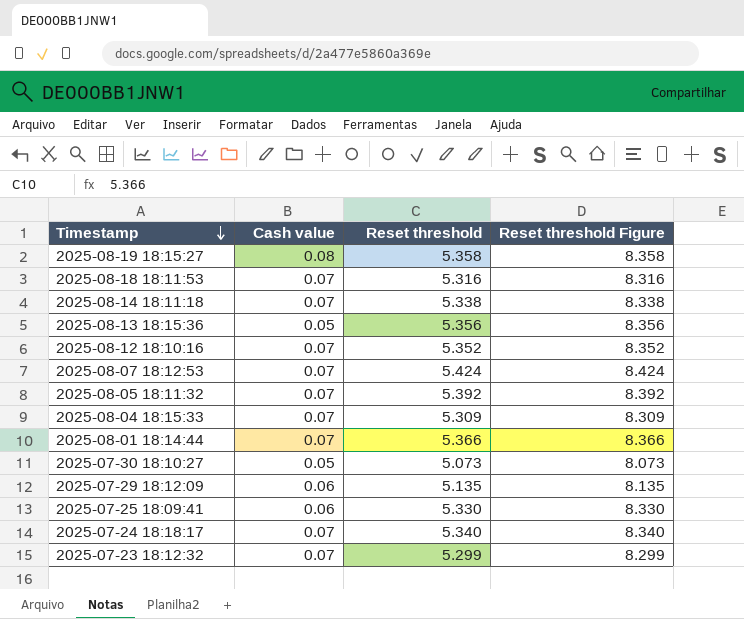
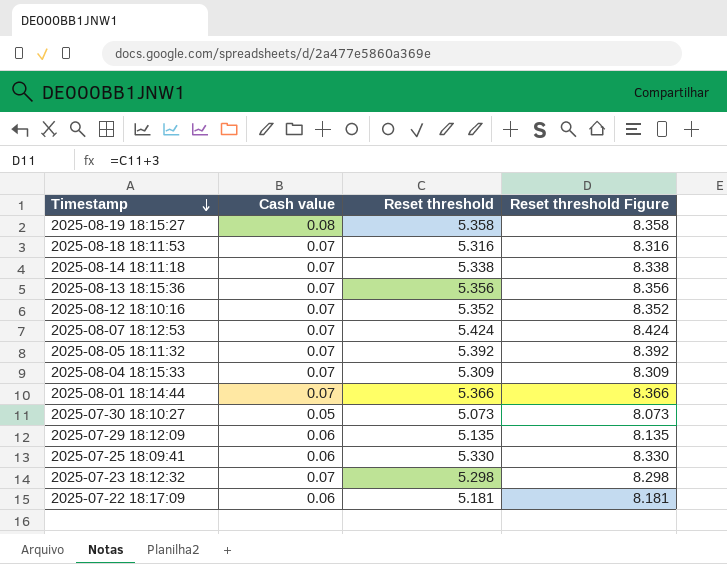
row 2025-07-24 18:18:17: 0.07 | 5.340 | 8.340 -> none
2025-08-13 18:15:36 | Cash value: 0.05 -> 0.07
2025-07-23 18:12:32 | Reset threshold: 5.299 -> 5.298
2025-07-23 18:12:32 | Reset threshold Figure: 8.299 -> 8.298
row 2025-07-22 18:17:09: none -> 0.06 | 5.181 | 8.181

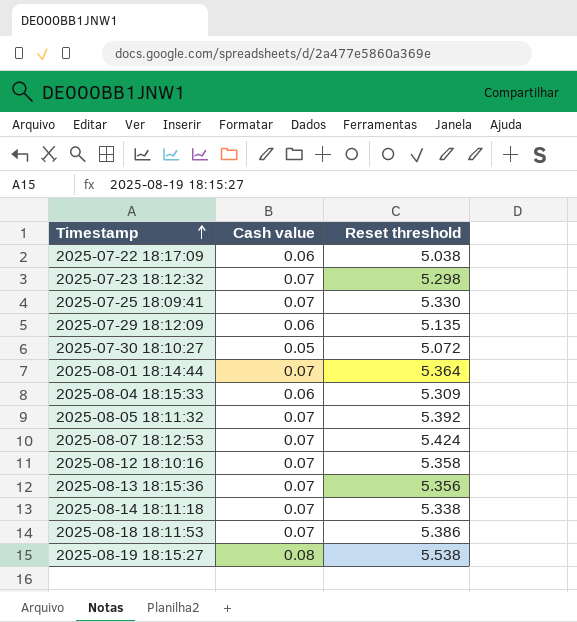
row order: Timestamp descending -> Timestamp ascending
column Reset threshold Figure | formula: [Reset threshold] + 3 -> none
2025-07-22 18:17:09 | Reset threshold: 5.181 -> 5.038
2025-07-25 18:09:41 | Cash value: 0.06 -> 0.07
2025-07-30 18:10:27 | Reset threshold: 5.073 -> 5.072
2025-08-01 18:14:44 | Reset threshold: 5.366 -> 5.364
2025-08-04 18:15:33 | Cash value: 0.07 -> 0.06
2025-08-12 18:10:16 | Reset threshold: 5.352 -> 5.358
2025-08-18 18:11:53 | Reset threshold: 5.316 -> 5.386
2025-08-19 18:15:27 | Reset threshold: 5.358 -> 5.538

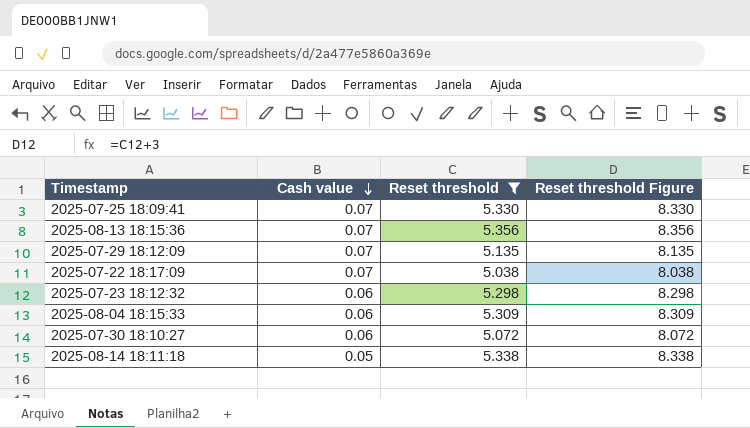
filter: none -> Reset threshold <= 5.356
row order: Timestamp ascending -> Cash value descending
column Reset threshold Figure | formula: none -> [Reset threshold] + 3
2025-07-29 18:12:09 | Cash value: 0.06 -> 0.07
2025-07-22 18:17:09 | Cash value: 0.06 -> 0.07
2025-07-23 18:12:32 | Cash value: 0.07 -> 0.06
2025-07-30 18:10:27 | Cash value: 0.05 -> 0.06
2025-08-14 18:11:18 | Cash value: 0.07 -> 0.05

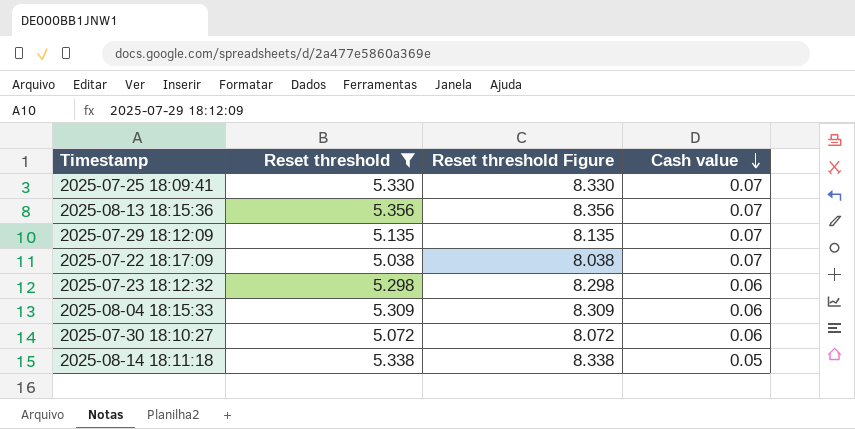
column Cash value | position: 2 -> 4

